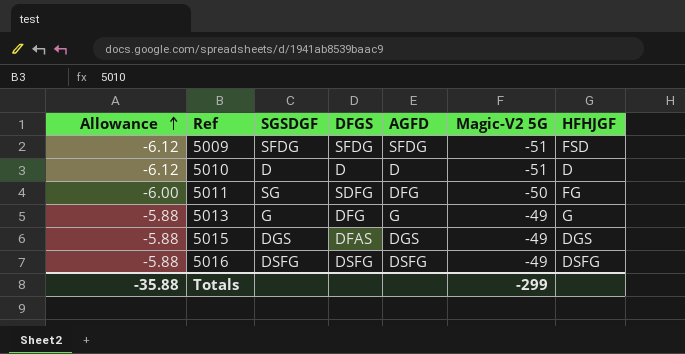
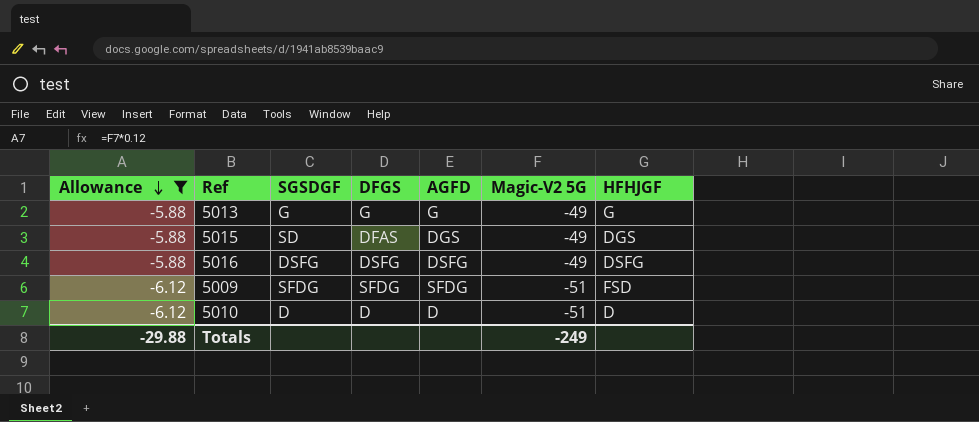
filter: none -> Allowance != -6.00
row order: Allowance ascending -> Allowance descending
5013 | DFGS: DFG -> G
5015 | SGSDGF: DGS -> SD
Totals | Allowance: -35.88 -> -29.88
Totals | Magic-V2 5G: -299 -> -249

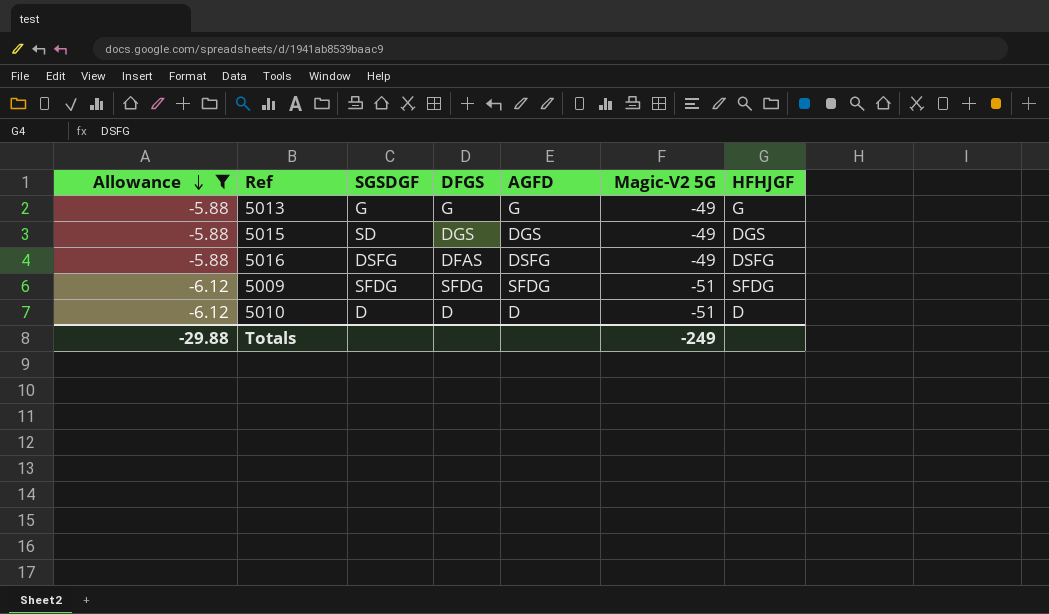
5015 | DFGS: DFAS -> DGS
5016 | DFGS: DSFG -> DFAS
5009 | HFHJGF: FSD -> SFDG

